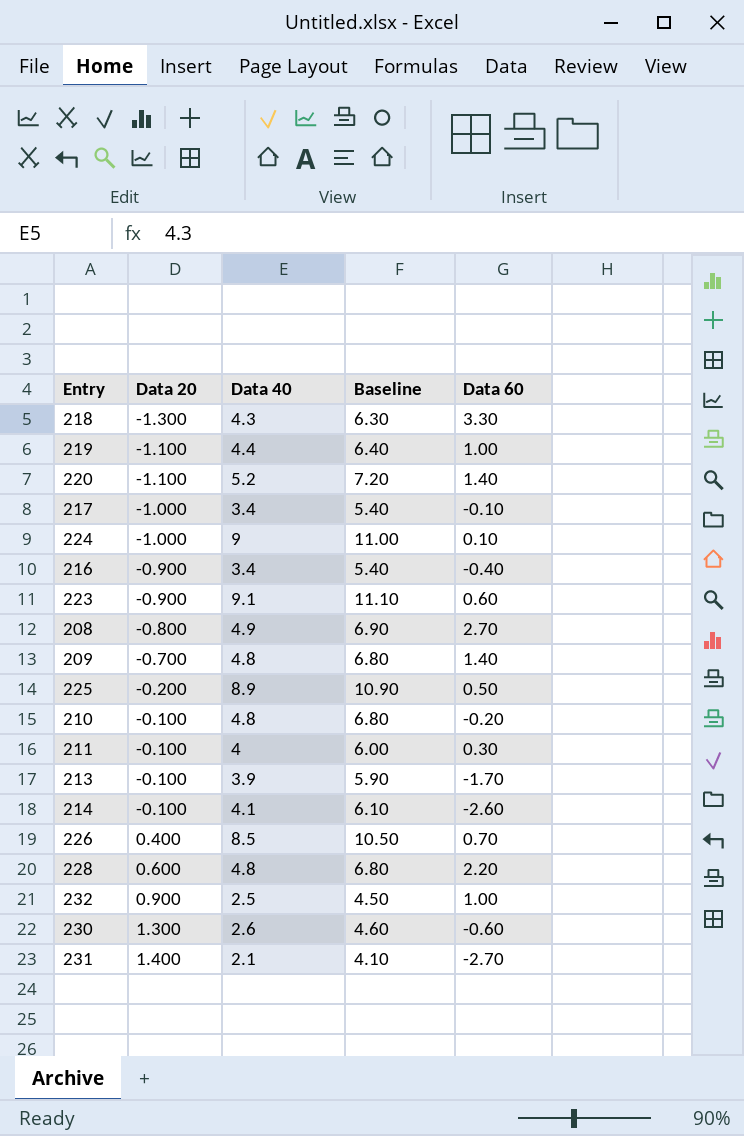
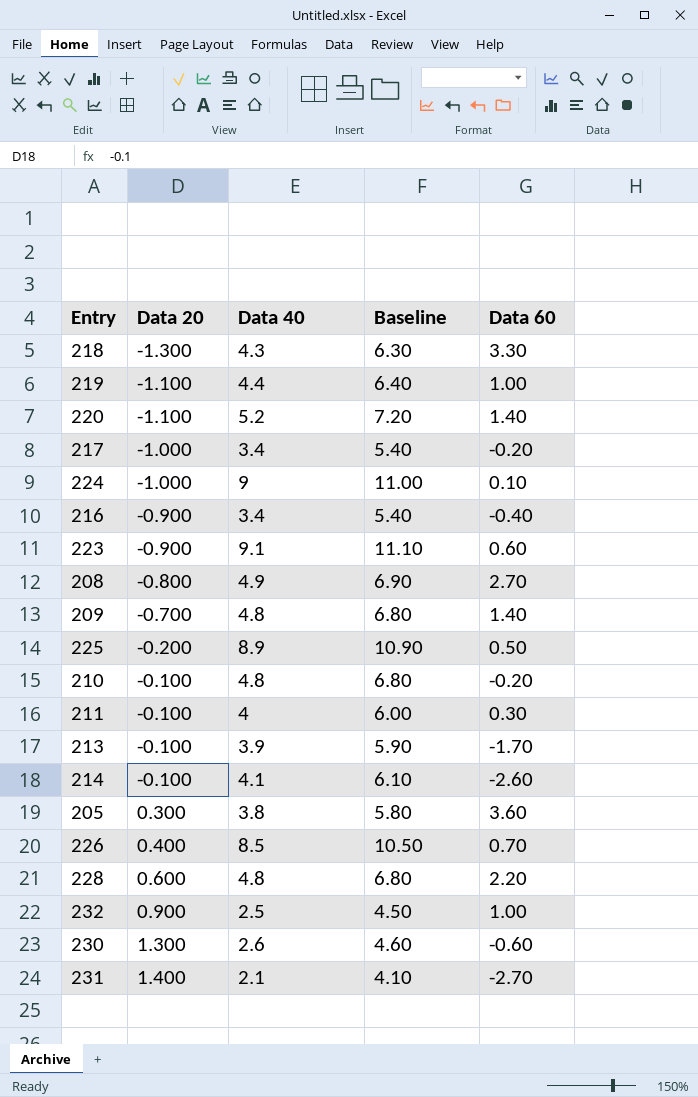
217 | Data 60: -0.10 -> -0.20
row 205: none -> 0.300 | 3.8 | 5.80 | 3.60

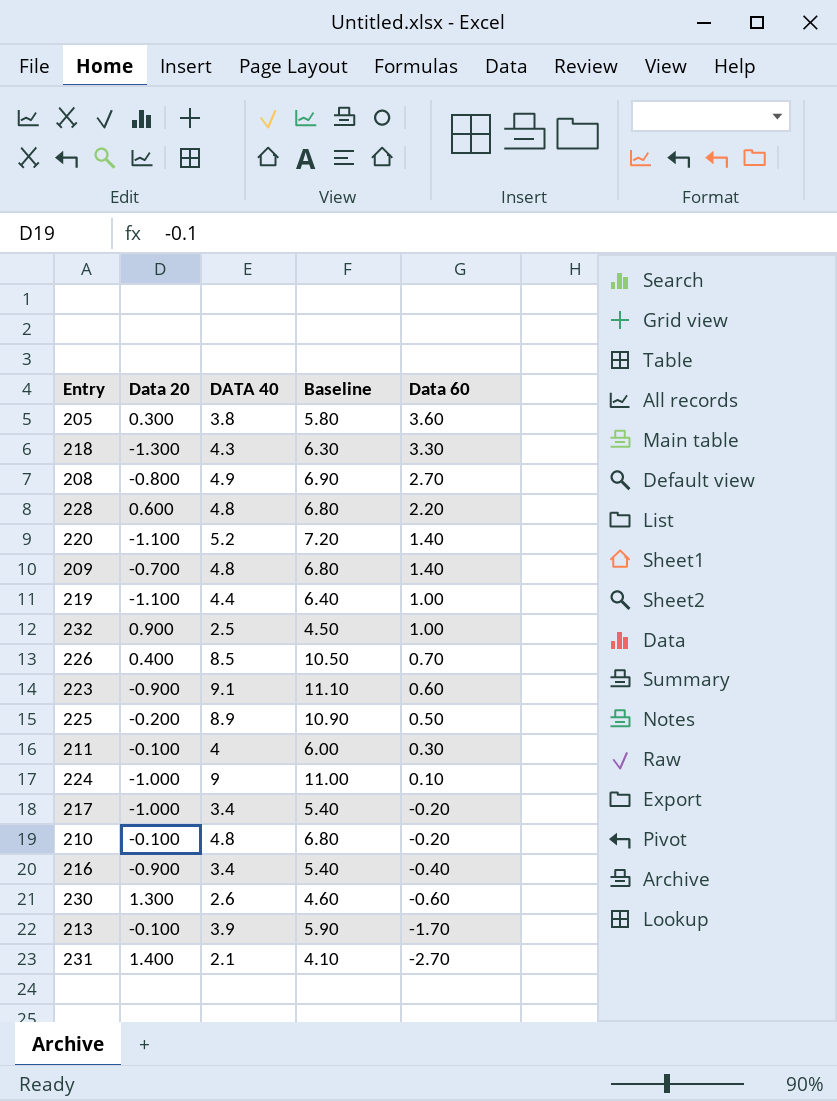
row order: Data 20 ascending -> Data 60 descending
column name: Data 40 -> DATA 40
row 214: -0.100 | 4.1 | 6.10 | -2.60 -> none

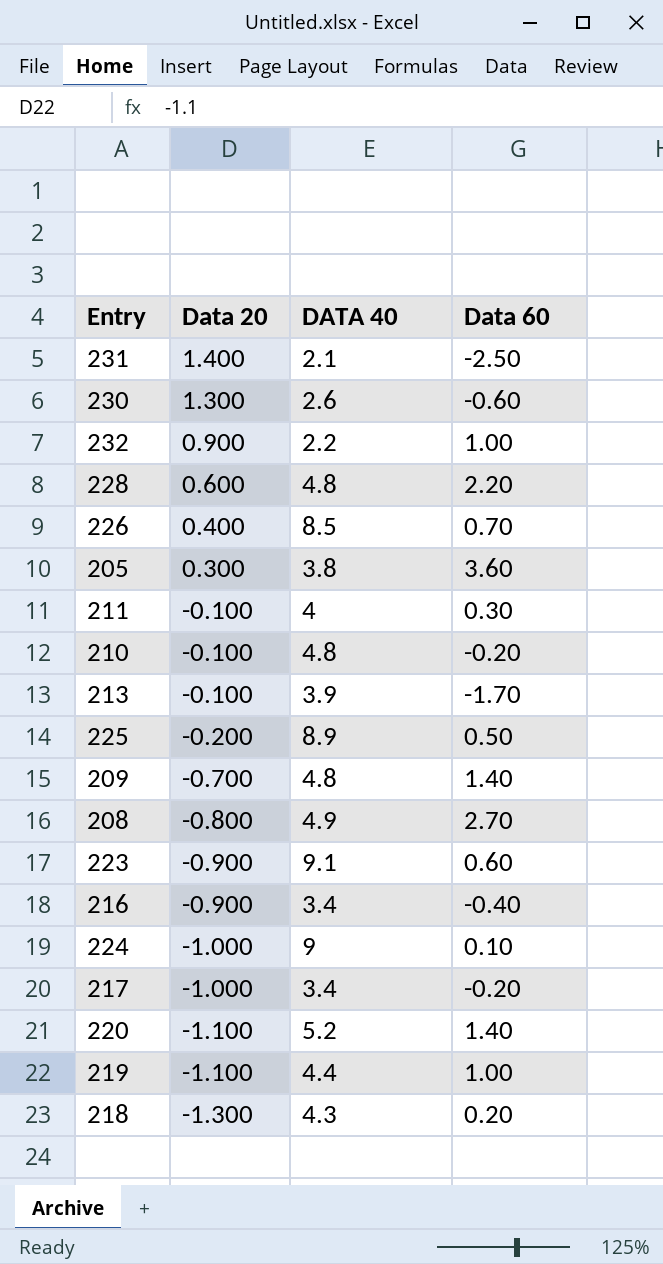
row order: Data 60 descending -> Data 20 descending
column Baseline | formula: [DATA 40] + 2 -> none
231 | Data 60: -2.70 -> -2.50
232 | DATA 40: 2.5 -> 2.2
218 | Data 60: 3.30 -> 0.20

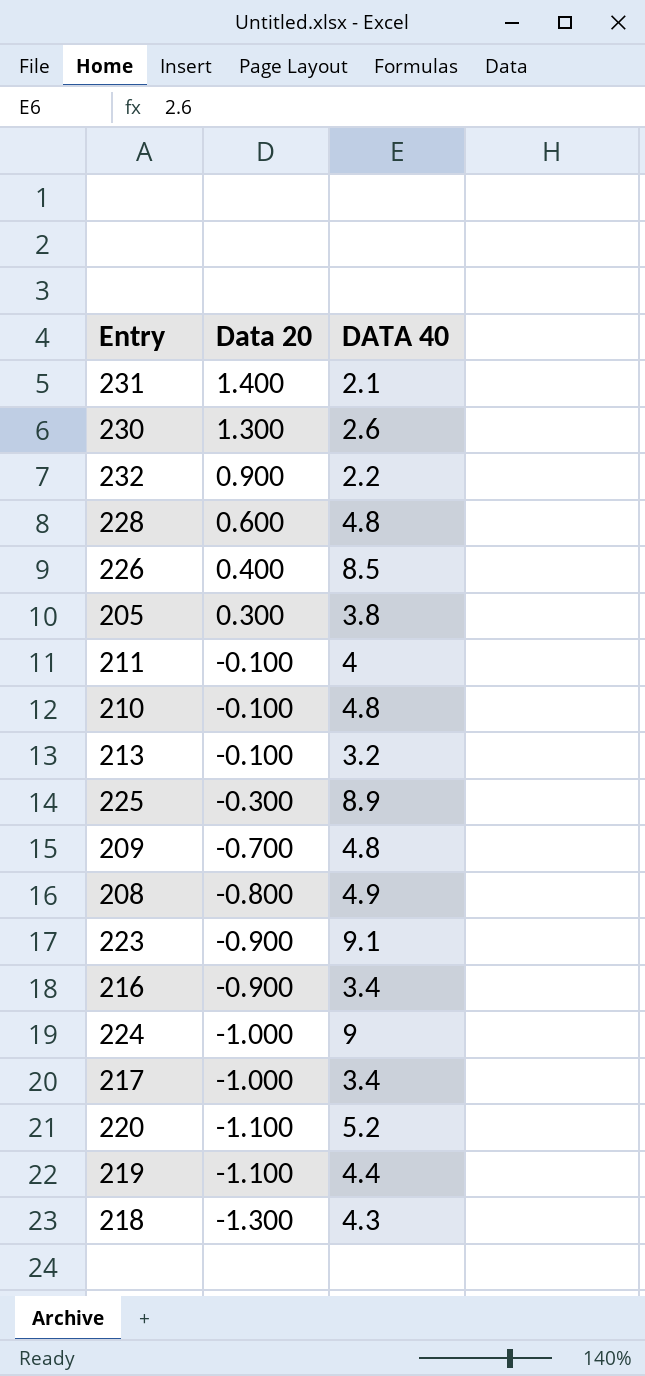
column Data 60 | position: 4 -> none
213 | DATA 40: 3.9 -> 3.2
225 | Data 20: -0.200 -> -0.300

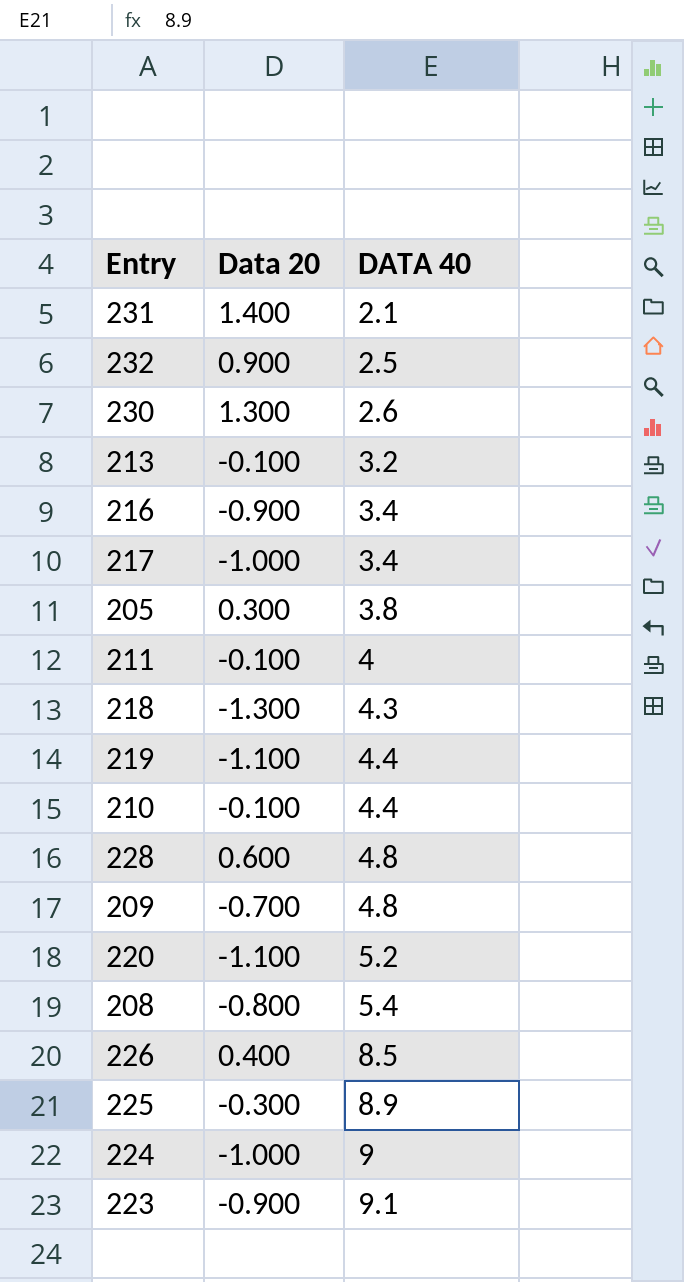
row order: Data 20 descending -> DATA 40 ascending
232 | DATA 40: 2.2 -> 2.5
210 | DATA 40: 4.8 -> 4.4
208 | DATA 40: 4.9 -> 5.4

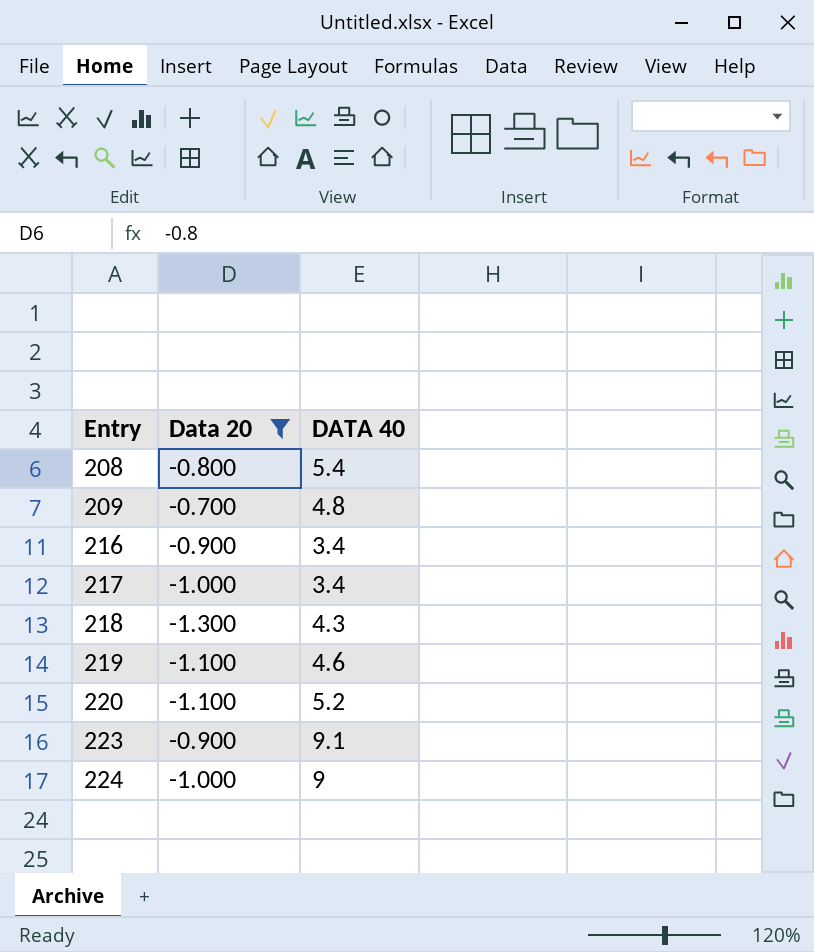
filter: none -> Data 20 <= -0.700
row order: DATA 40 ascending -> Entry ascending
219 | DATA 40: 4.4 -> 4.6

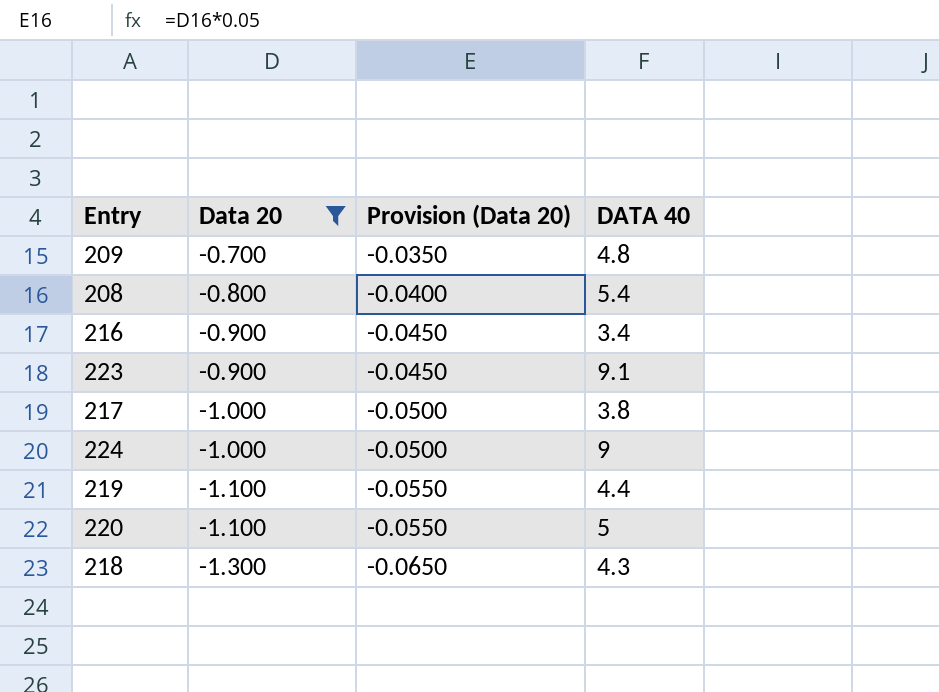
row order: Entry ascending -> Data 20 descending
column Provision (Data 20) | formula: none -> [Data 20] * 0.05
217 | DATA 40: 3.4 -> 3.8
219 | DATA 40: 4.6 -> 4.4
220 | DATA 40: 5.2 -> 5

